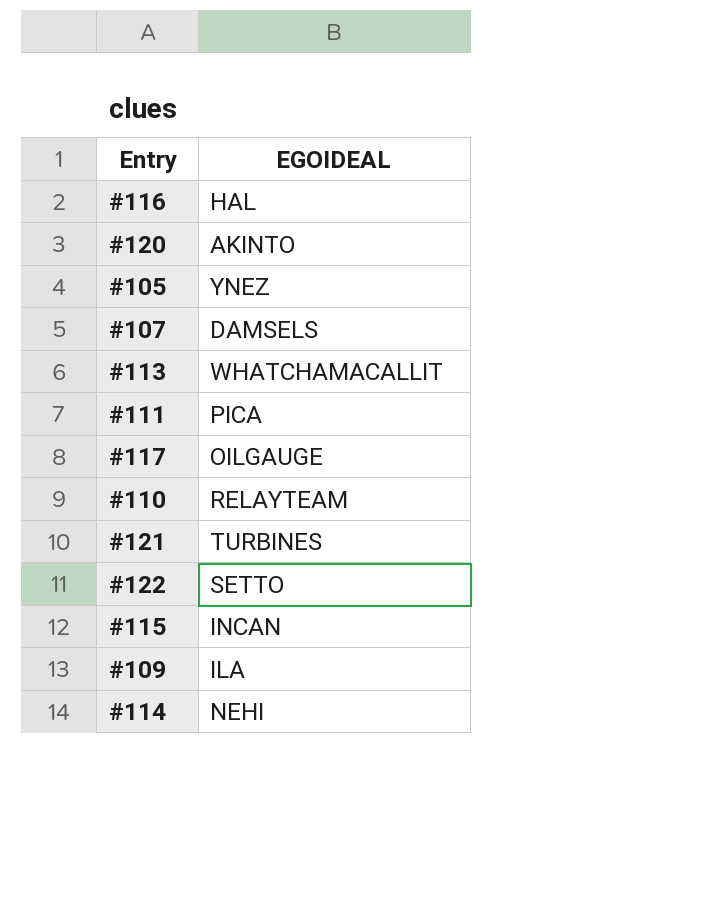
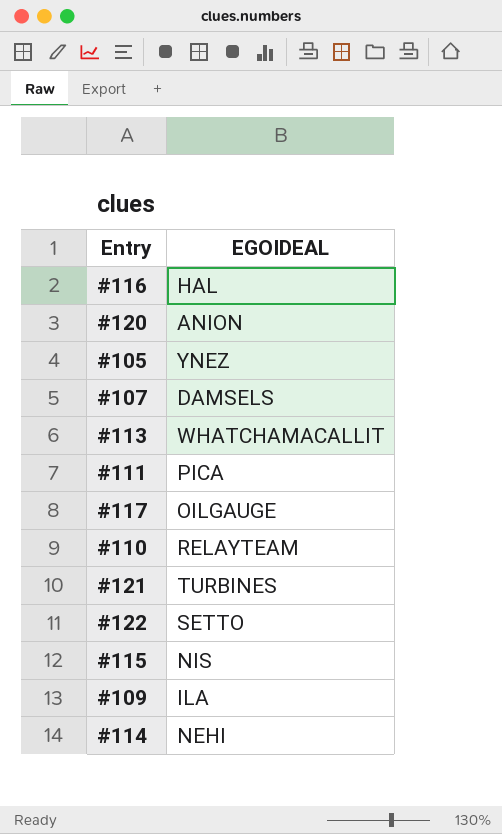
#120 | EGOIDEAL: AKINTO -> ANION
#115 | EGOIDEAL: INCAN -> NIS

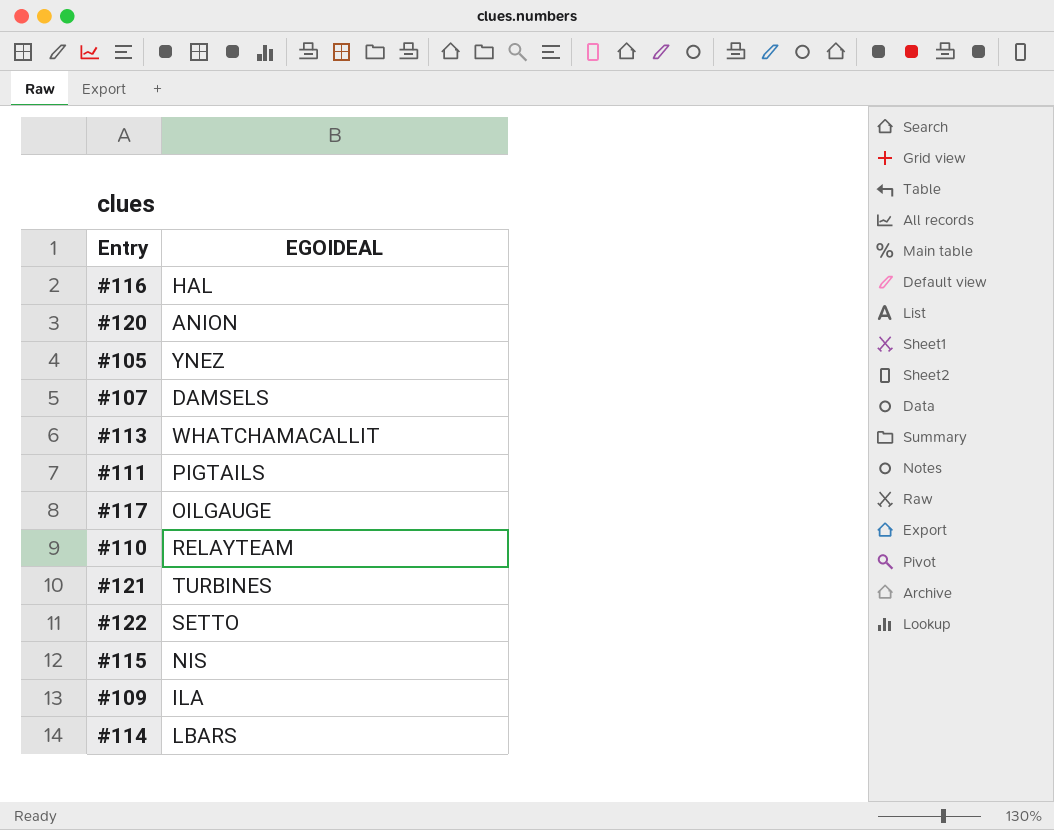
#111 | EGOIDEAL: PICA -> PIGTAILS
#114 | EGOIDEAL: NEHI -> LBARS

